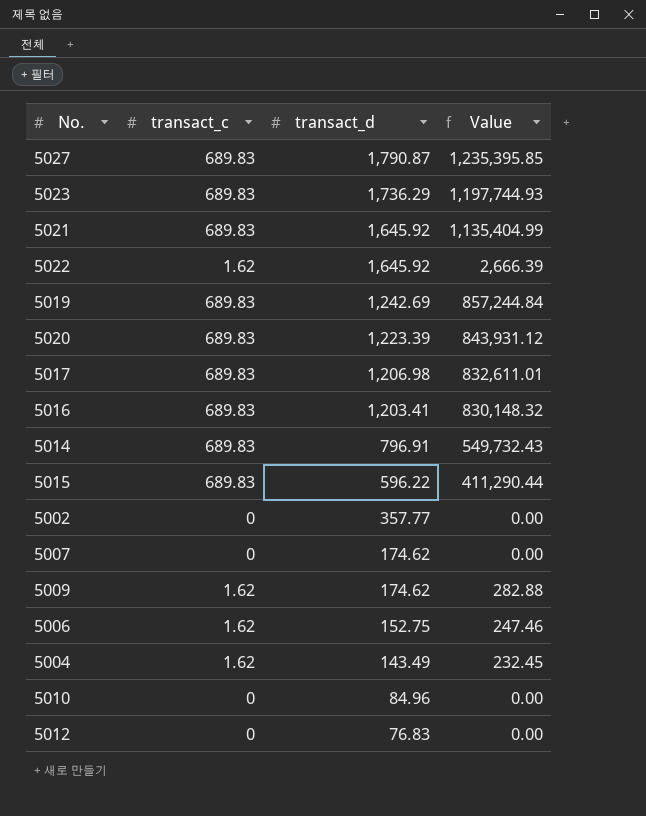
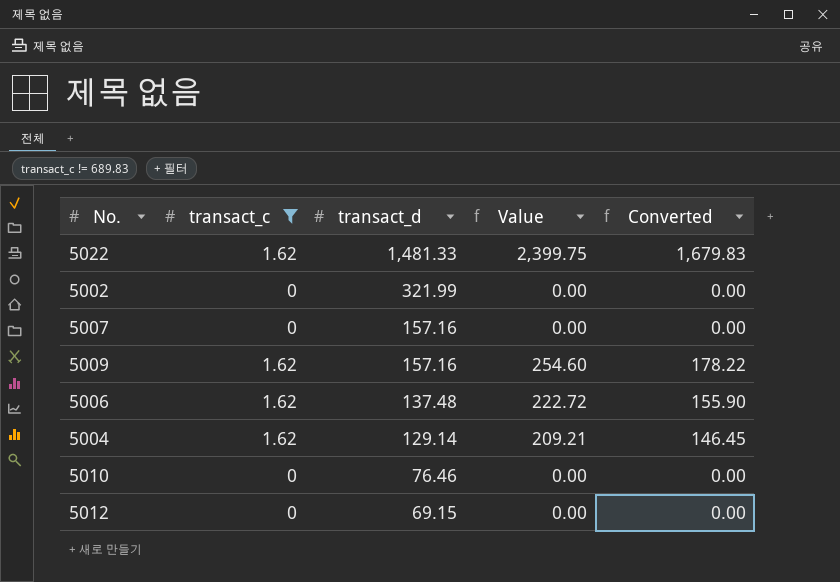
filter: none -> transact_c != 689.83
column Converted | formula: none -> [Value] * 0.7
5022 | transact_d: 1,645.92 -> 1,481.33
5022 | Value: 2,666.39 -> 2,399.75
5002 | transact_d: 357.77 -> 321.99
5007 | transact_d: 174.62 -> 157.16
5009 | transact_d: 174.62 -> 157.16
5009 | Value: 282.88 -> 254.60
5006 | transact_d: 152.75 -> 137.48
5006 | Value: 247.46 -> 222.72
5004 | transact_d: 143.49 -> 129.14
5004 | Value: 232.45 -> 209.21
5010 | transact_d: 84.96 -> 76.46
5012 | transact_d: 76.83 -> 69.15

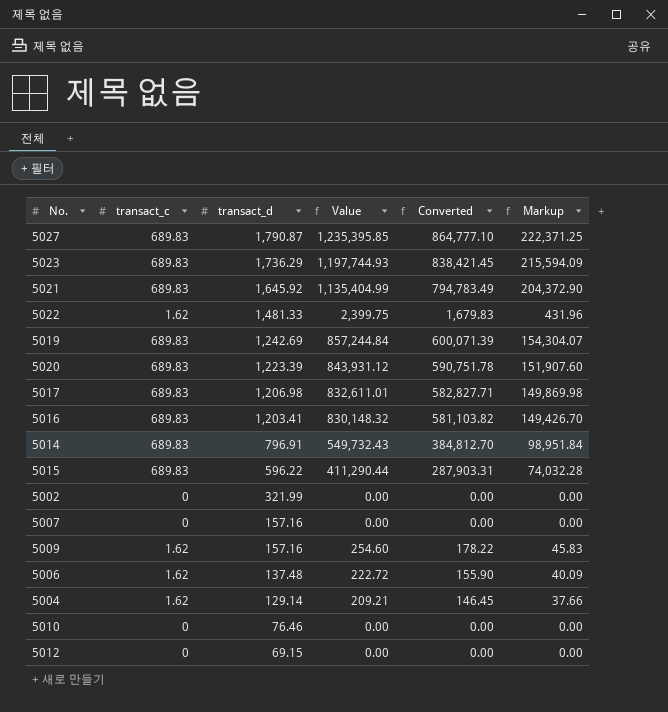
filter: transact_c != 689.83 -> none
column Markup | formula: none -> [Value] * 0.18

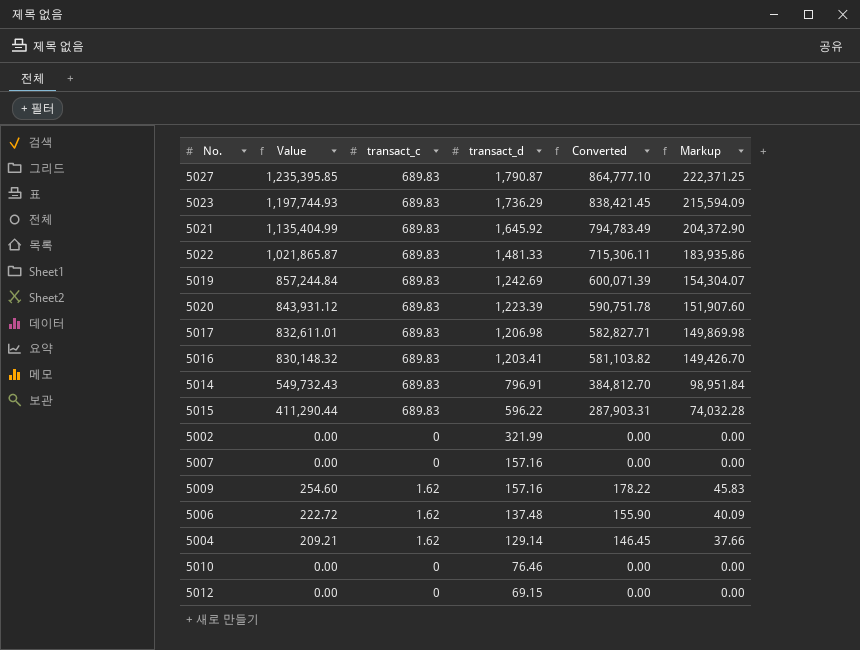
column Value | position: 4 -> 2
5022 | Value: 2,399.75 -> 1,021,865.87
5022 | transact_c: 1.62 -> 689.83
5022 | Converted: 1,679.83 -> 715,306.11
5022 | Markup: 431.96 -> 183,935.86

